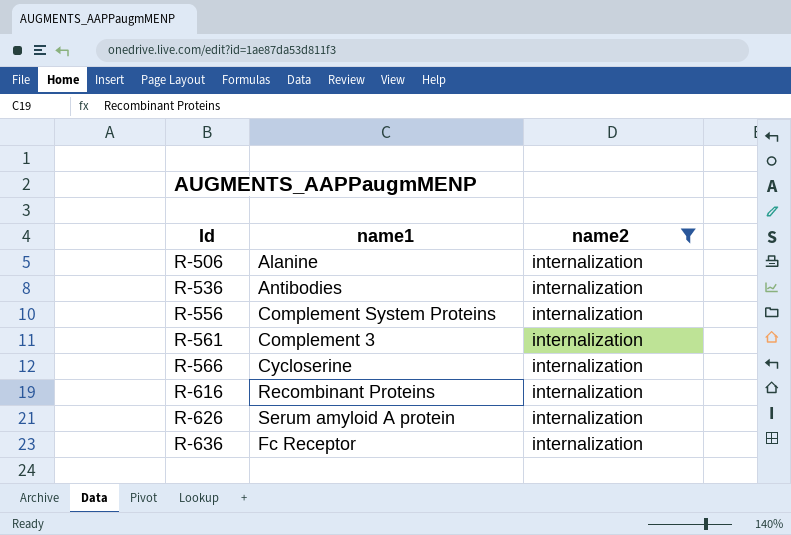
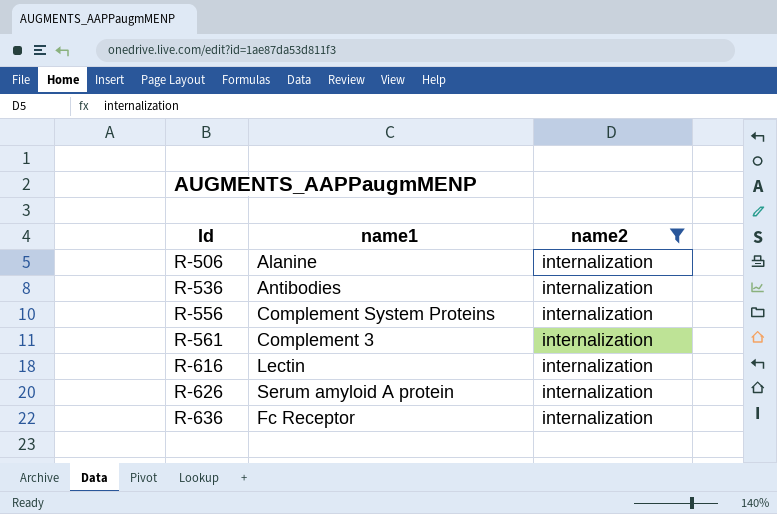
row R-566: Cycloserine | internalization -> none
R-616 | name1: Recombinant Proteins -> Lectin

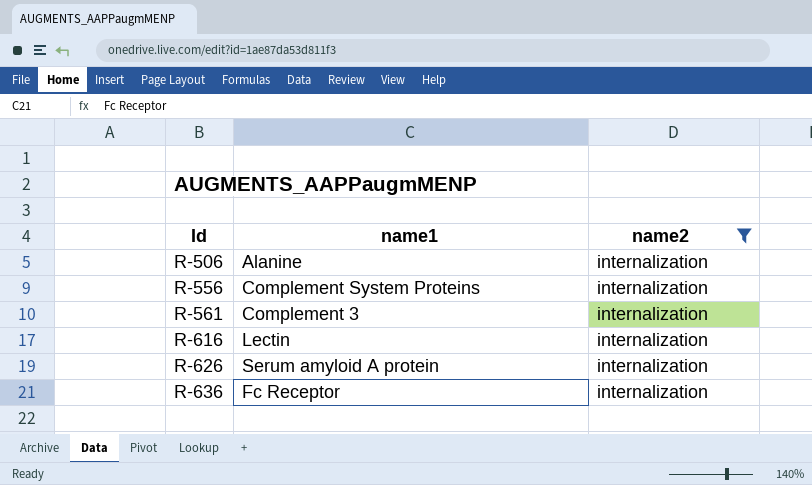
row R-536: Antibodies | internalization -> none

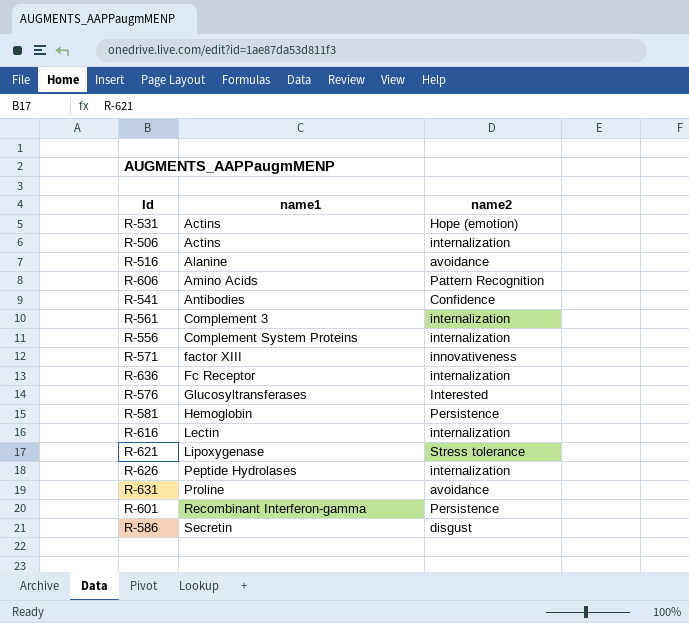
filter: name2 = internalization -> none
row order: Id ascending -> name1 ascending
R-506 | name1: Alanine -> Actins
R-626 | name1: Serum amyloid A protein -> Peptide Hydrolases

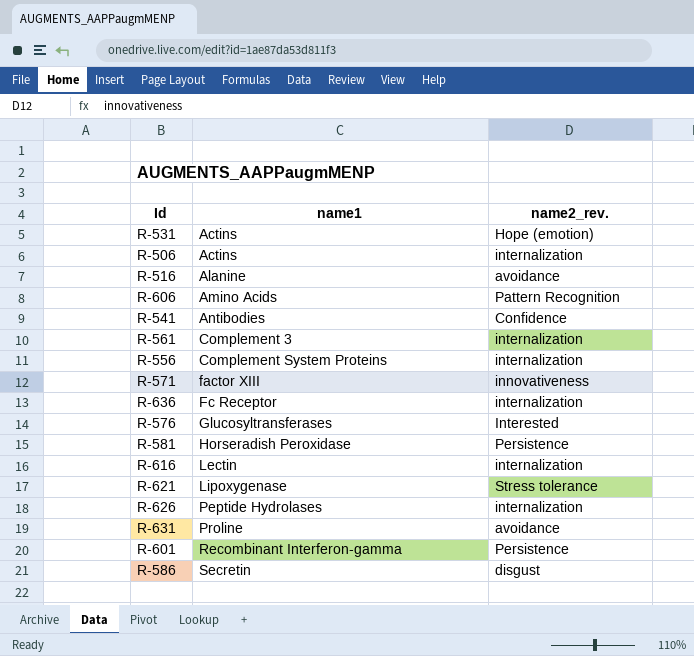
column name: name2 -> name2_rev.
R-581 | name1: Hemoglobin -> Horseradish Peroxidase

